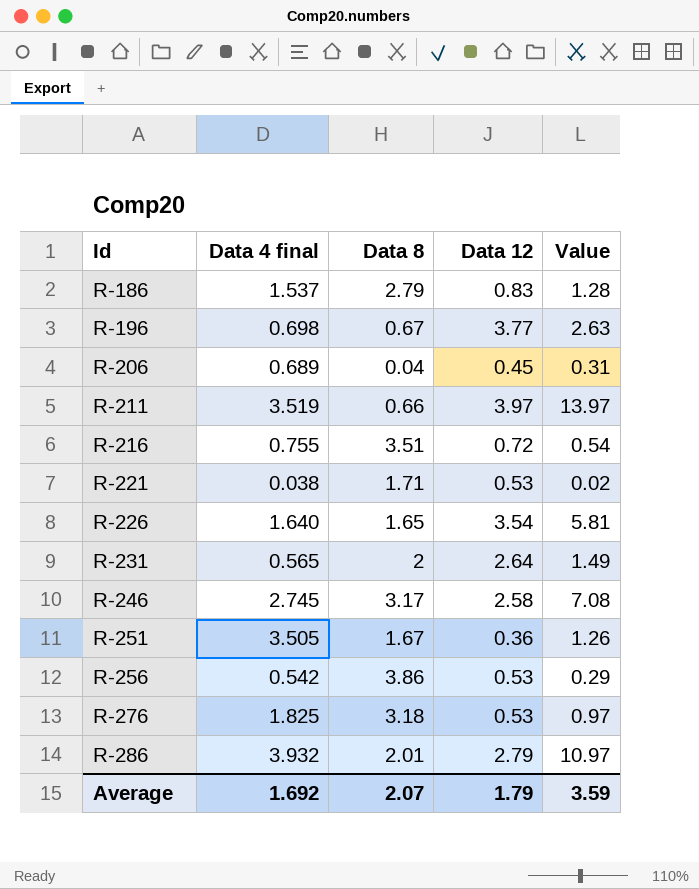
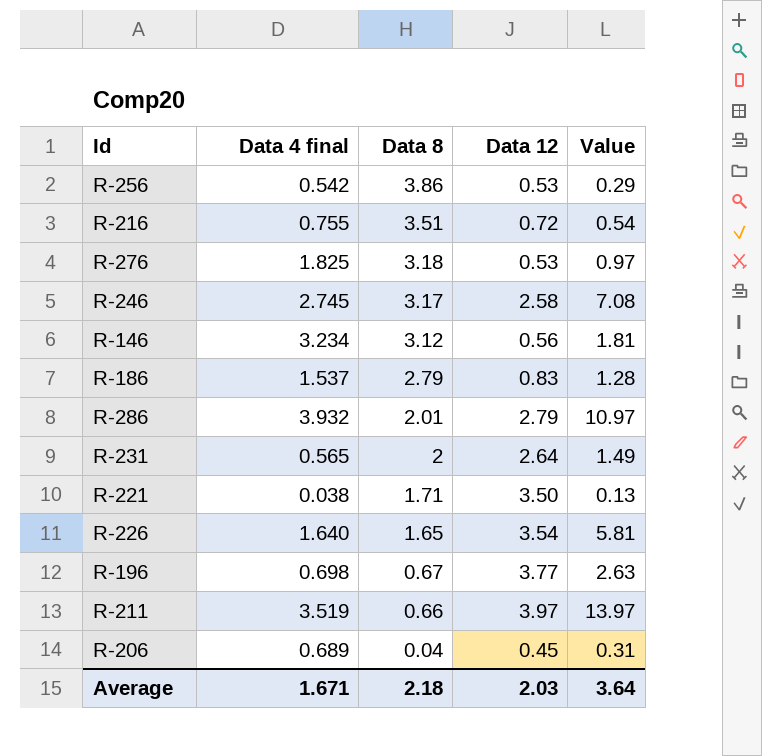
row order: Id ascending -> Data 8 descending
row R-251: 3.505 | 1.67 | 0.36 | 1.26 -> none
row R-146: none -> 3.234 | 3.12 | 0.56 | 1.81
R-221 | Data 12: 0.53 -> 3.50
R-221 | Value: 0.02 -> 0.13
Average | Data 4 final: 1.692 -> 1.671
Average | Data 8: 2.07 -> 2.18
Average | Data 12: 1.79 -> 2.03
Average | Value: 3.59 -> 3.64

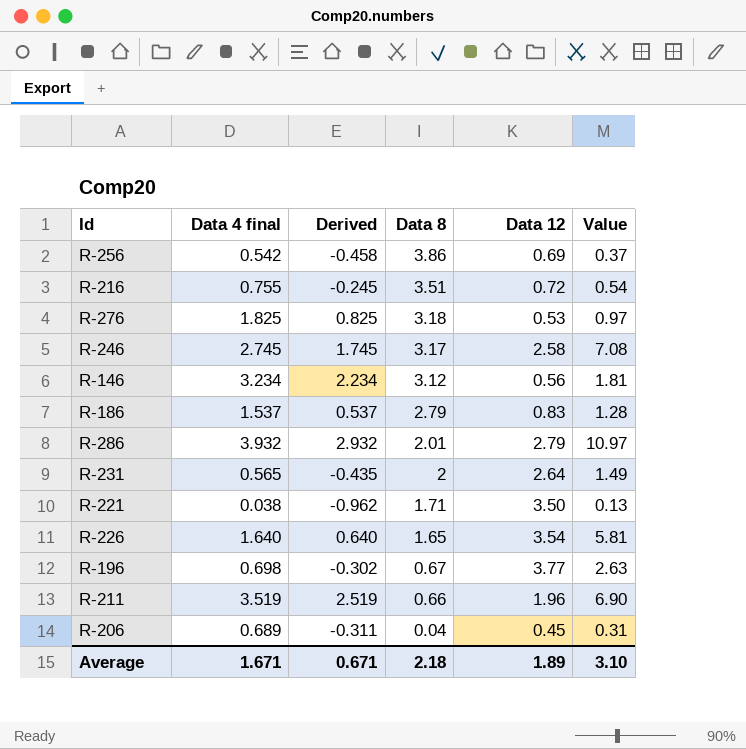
column Derived | formula: none -> [Data 4 final] - 1
R-256 | Data 12: 0.53 -> 0.69
R-256 | Value: 0.29 -> 0.37
R-211 | Data 12: 3.97 -> 1.96
R-211 | Value: 13.97 -> 6.90
Average | Data 12: 2.03 -> 1.89
Average | Value: 3.64 -> 3.10

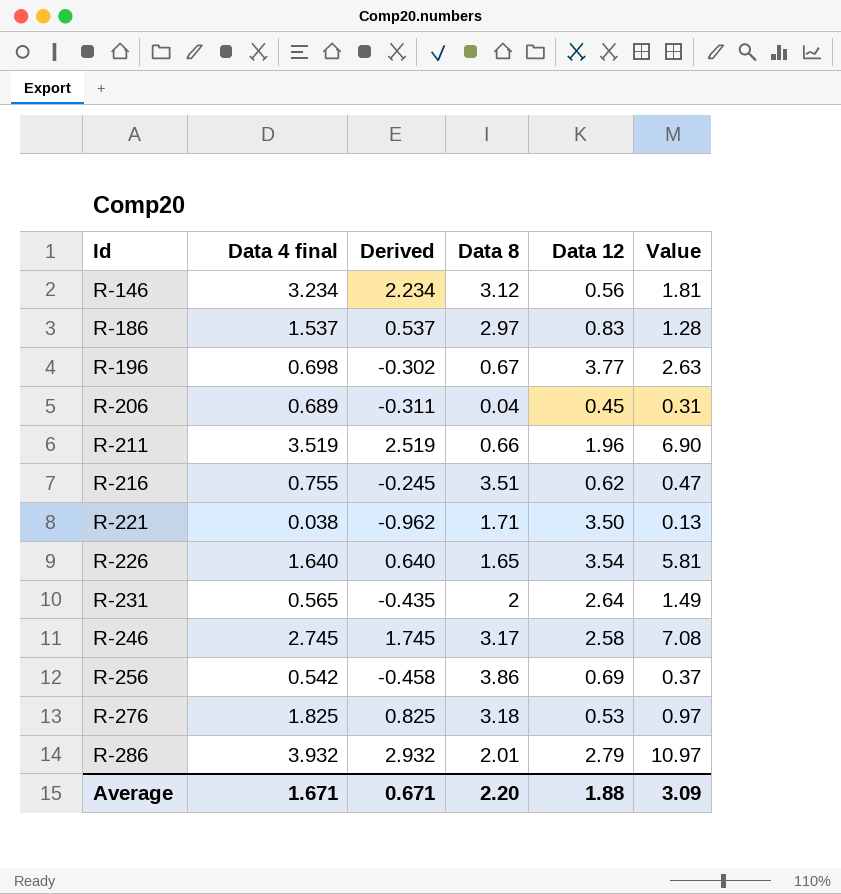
row order: Data 8 descending -> Id ascending
R-186 | Data 8: 2.79 -> 2.97
R-216 | Data 12: 0.72 -> 0.62
R-216 | Value: 0.54 -> 0.47
Average | Data 8: 2.18 -> 2.20
Average | Data 12: 1.89 -> 1.88
Average | Value: 3.10 -> 3.09

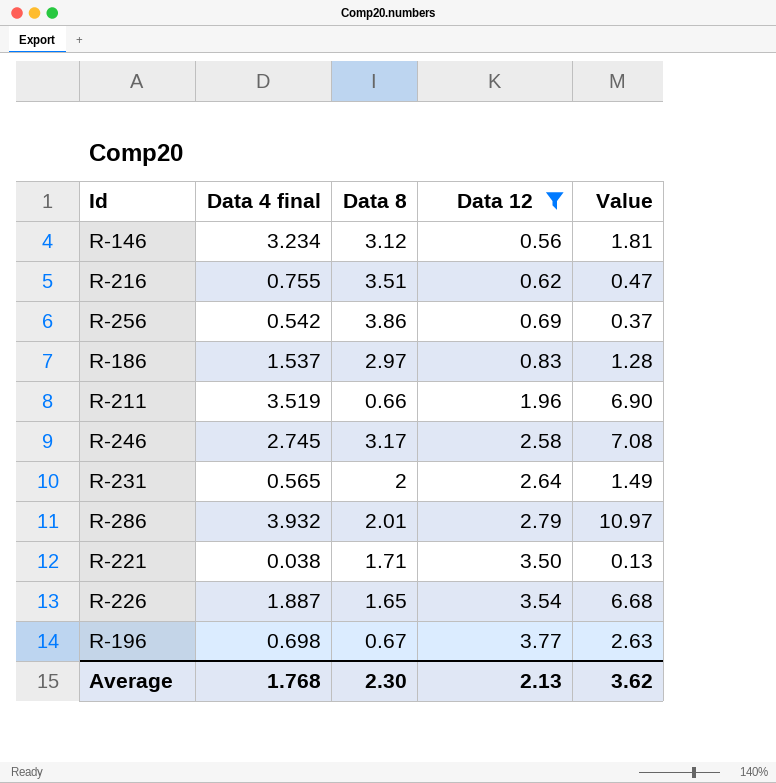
filter: none -> Data 12 >= 0.56
row order: Id ascending -> Data 12 ascending
column Derived | formula: [Data 4 final] - 1 -> none
R-226 | Data 4 final: 1.640 -> 1.887
R-226 | Value: 5.81 -> 6.68
Average | Data 4 final: 1.671 -> 1.768
Average | Data 8: 2.20 -> 2.30
Average | Data 12: 1.88 -> 2.13
Average | Value: 3.09 -> 3.62

